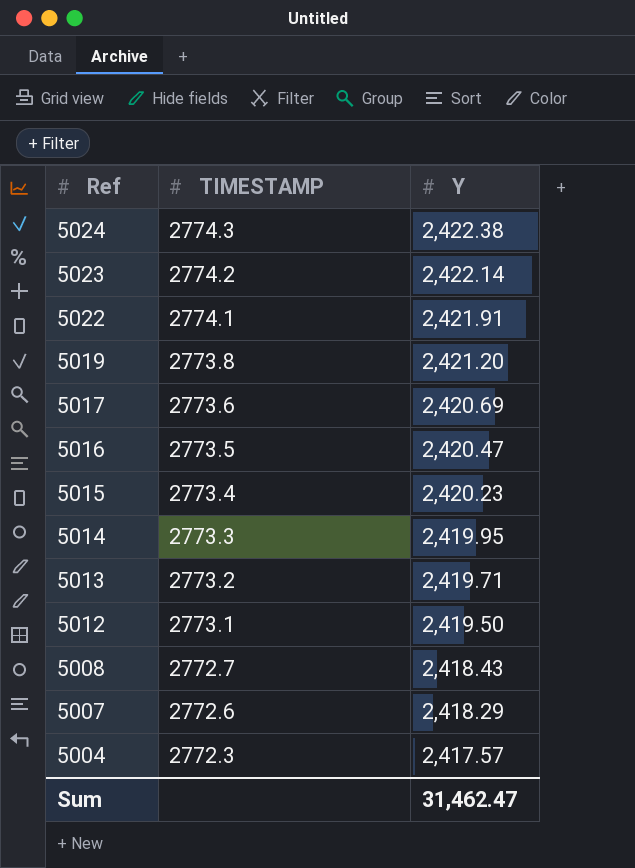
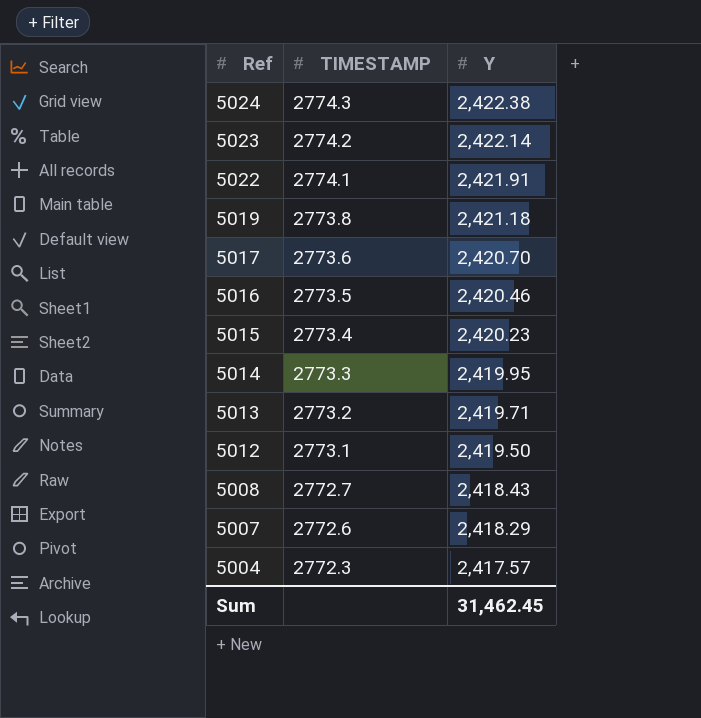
5019 | Y: 2,421.20 -> 2,421.18
5017 | Y: 2,420.69 -> 2,420.70
5016 | Y: 2,420.47 -> 2,420.46
Sum | Y: 31,462.47 -> 31,462.45

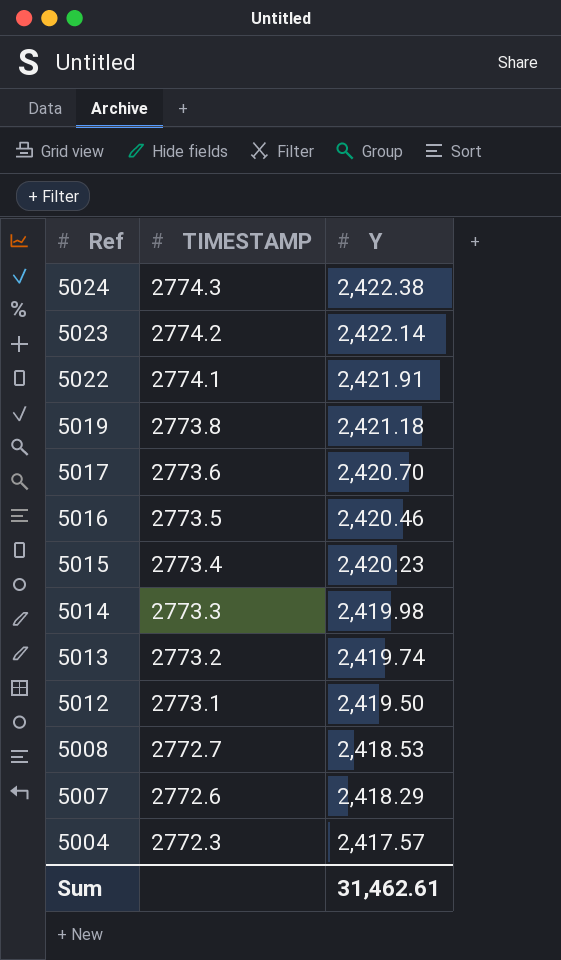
5014 | Y: 2,419.95 -> 2,419.98
5013 | Y: 2,419.71 -> 2,419.74
5008 | Y: 2,418.43 -> 2,418.53
Sum | Y: 31,462.45 -> 31,462.61

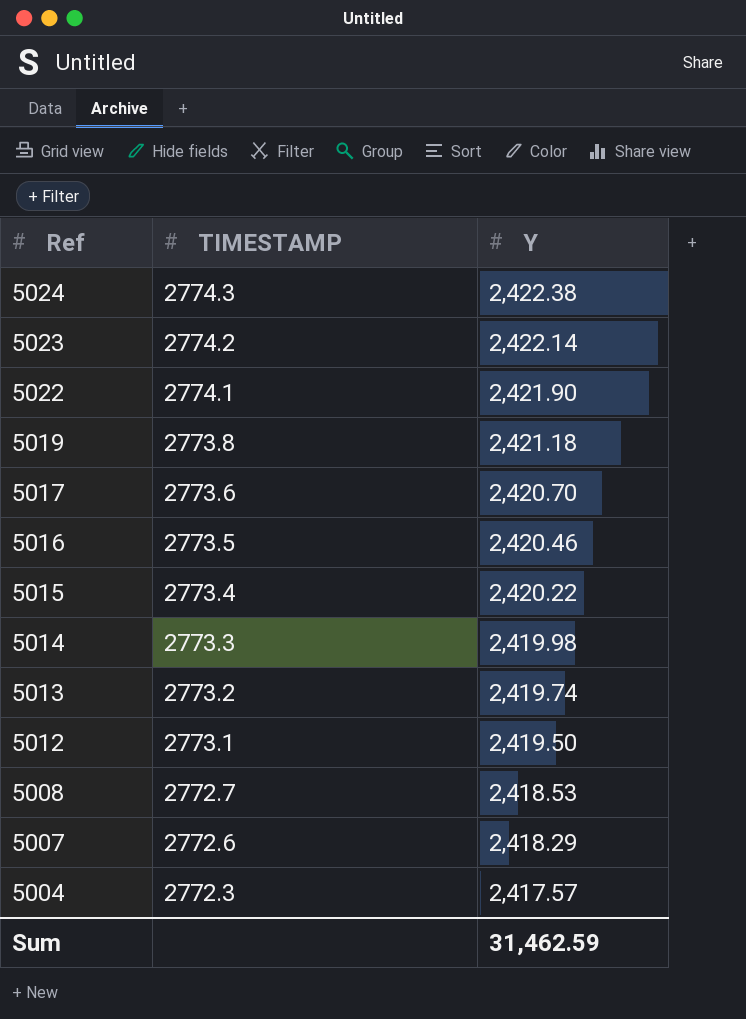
5022 | Y: 2,421.91 -> 2,421.90
5015 | Y: 2,420.23 -> 2,420.22
Sum | Y: 31,462.61 -> 31,462.59

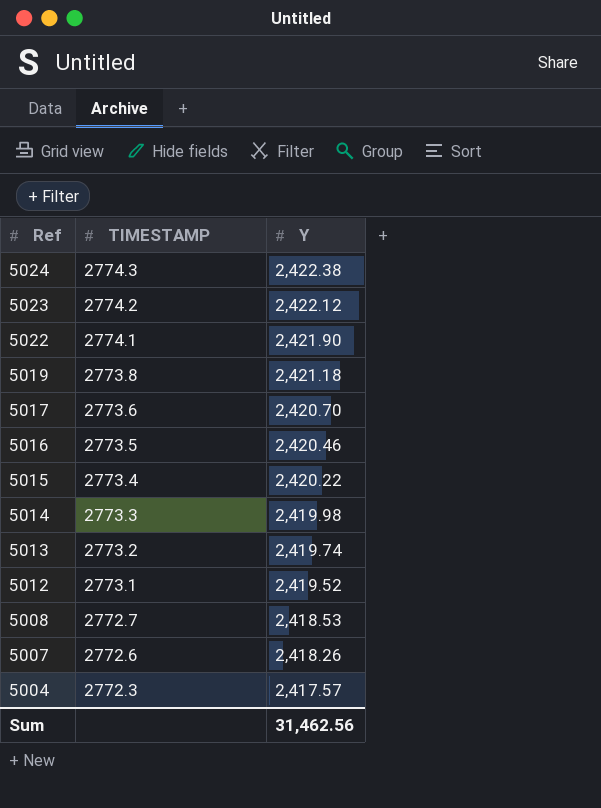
5023 | Y: 2,422.14 -> 2,422.12
5012 | Y: 2,419.50 -> 2,419.52
5007 | Y: 2,418.29 -> 2,418.26
Sum | Y: 31,462.59 -> 31,462.56

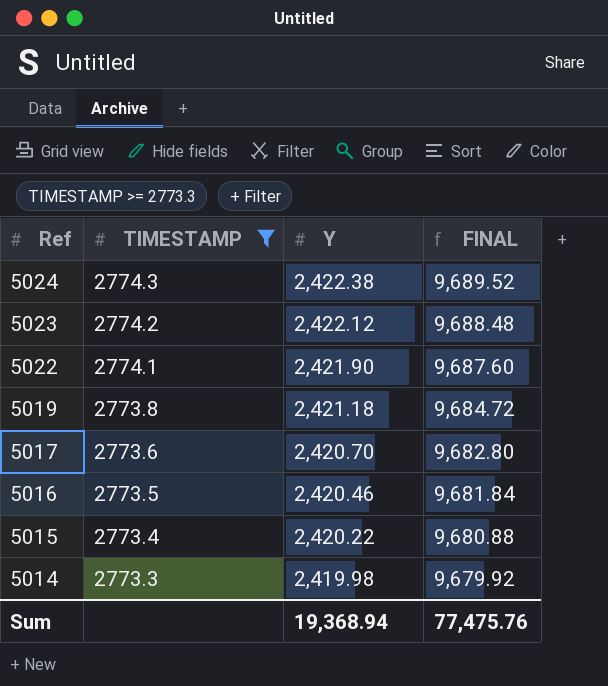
filter: none -> TIMESTAMP >= 2773.3
column FINAL | formula: none -> [Y] * 4
Sum | Y: 31,462.56 -> 19,368.94

